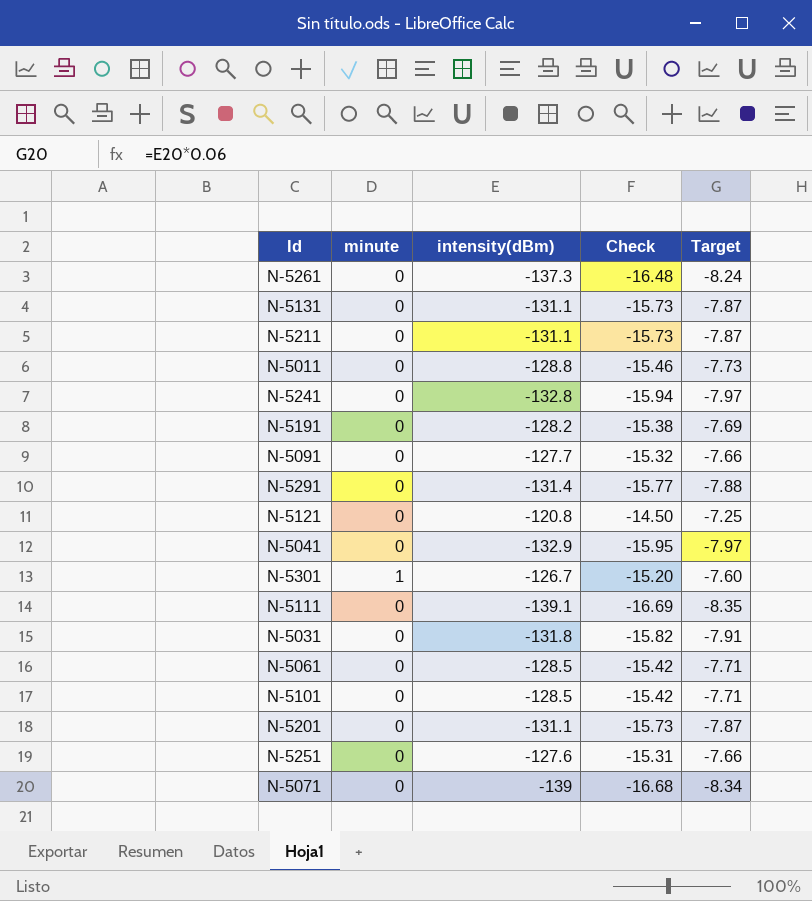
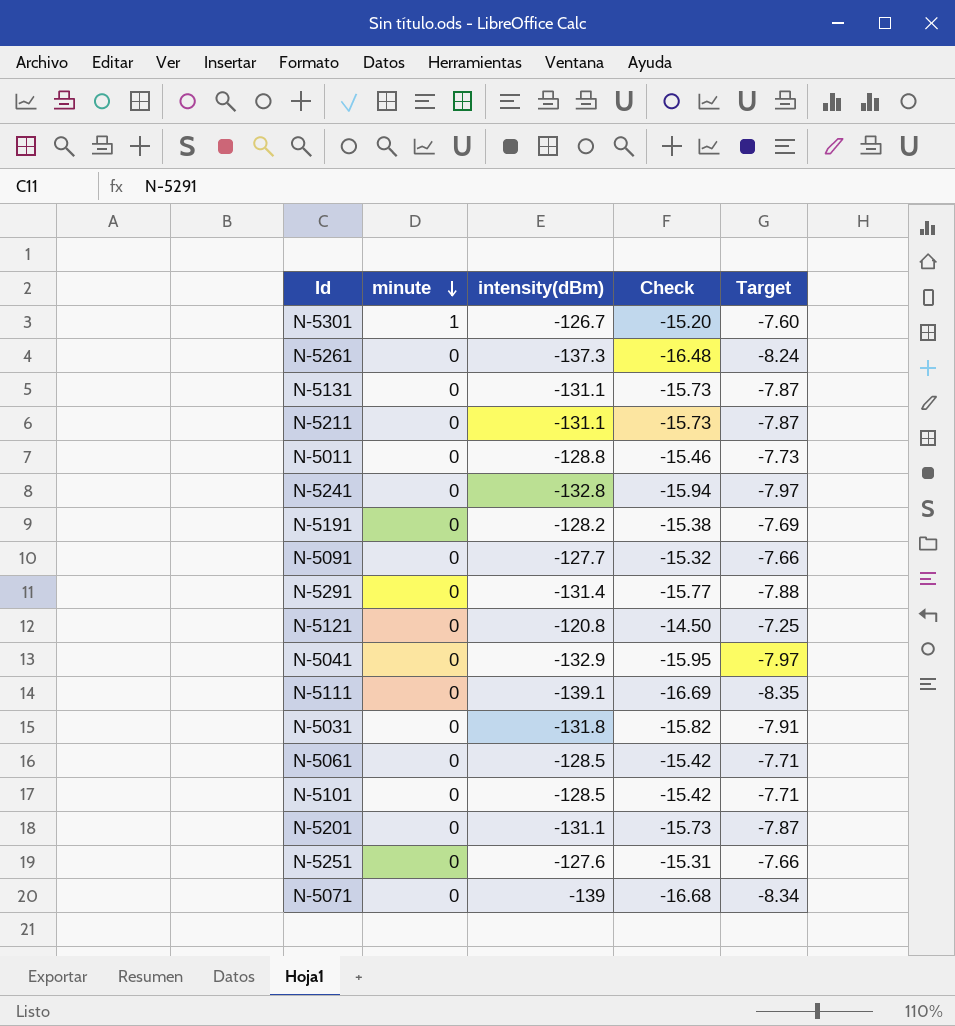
row order: none -> minute descending

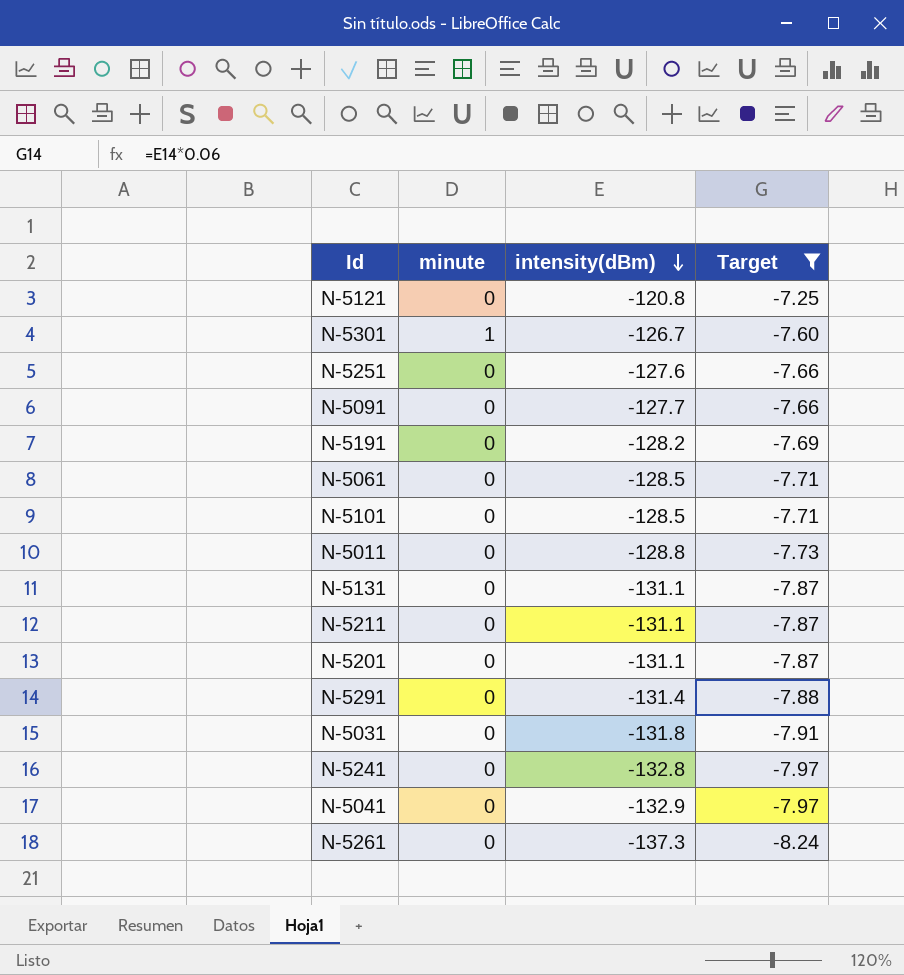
filter: none -> Target >= -8.24
row order: minute descending -> intensity(dBm) descending
column Check | formula: [intensity(dBm)] * 0.12 -> none

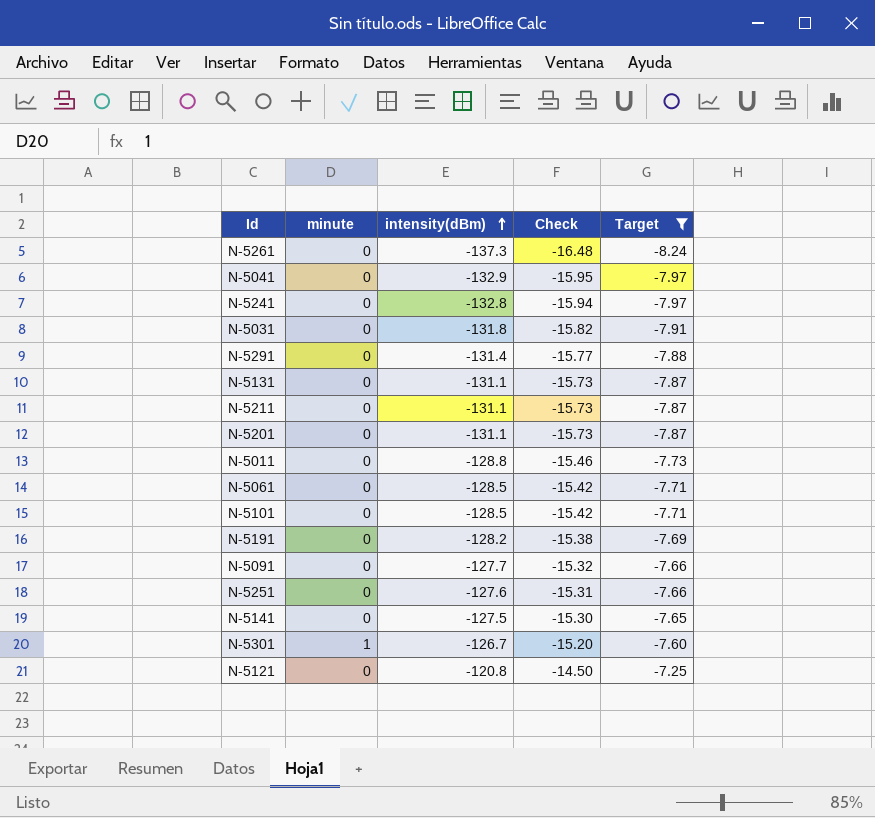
row order: intensity(dBm) descending -> intensity(dBm) ascending
column Check | formula: none -> [intensity(dBm)] * 0.12
row N-5141: none -> 0 | -127.5 | -15.30 | -7.65

